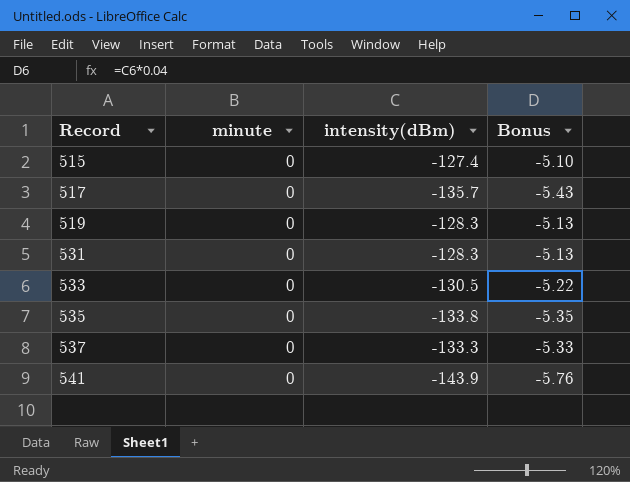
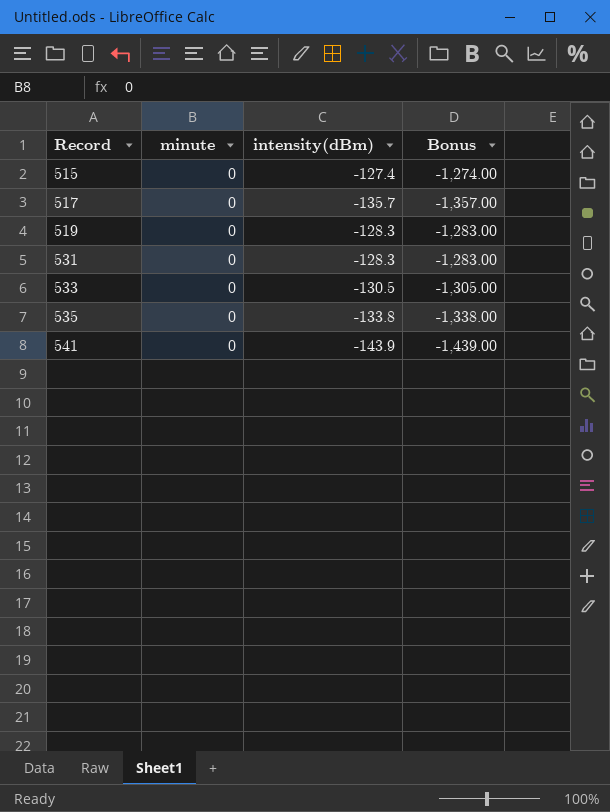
column Bonus | formula: [intensity(dBm)] * 0.04 -> [intensity(dBm)] * 10
row 537: 0 | -133.3 | -5.33 -> none

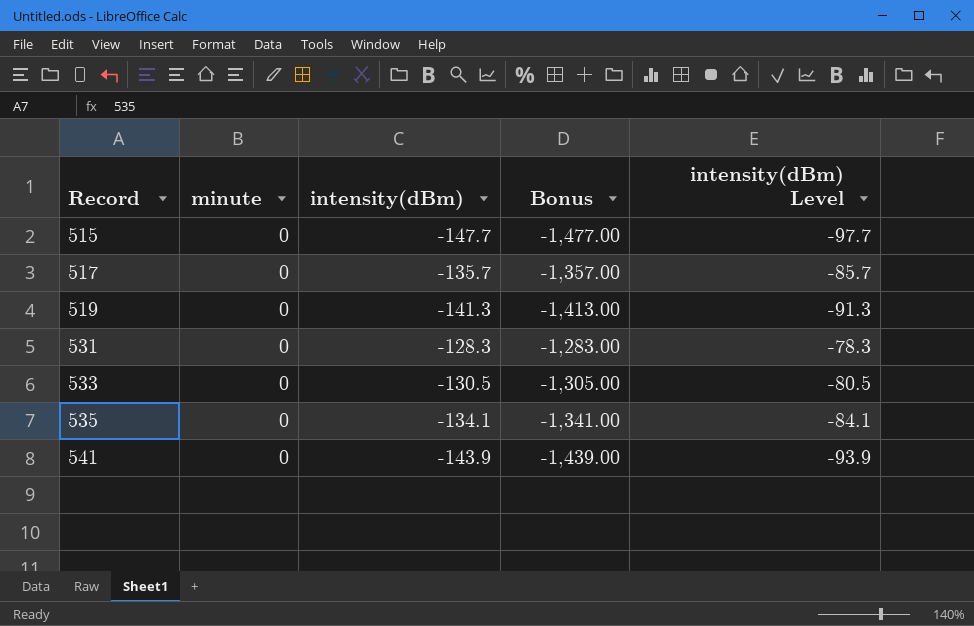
column intensity(dBm) Level | formula: none -> [intensity(dBm)] + 50
515 | intensity(dBm): -127.4 -> -147.7
515 | Bonus: -1,274.00 -> -1,477.00
519 | intensity(dBm): -128.3 -> -141.3
519 | Bonus: -1,283.00 -> -1,413.00
535 | intensity(dBm): -133.8 -> -134.1
535 | Bonus: -1,338.00 -> -1,341.00

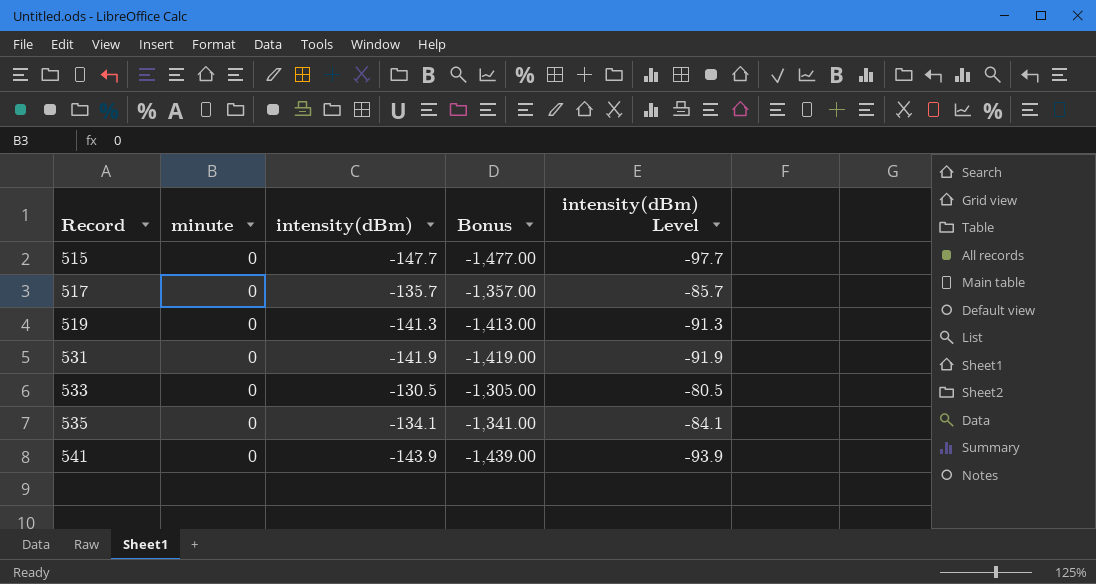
531 | intensity(dBm): -128.3 -> -141.9
531 | Bonus: -1,283.00 -> -1,419.00
531 | intensity(dBm) Level: -78.3 -> -91.9

